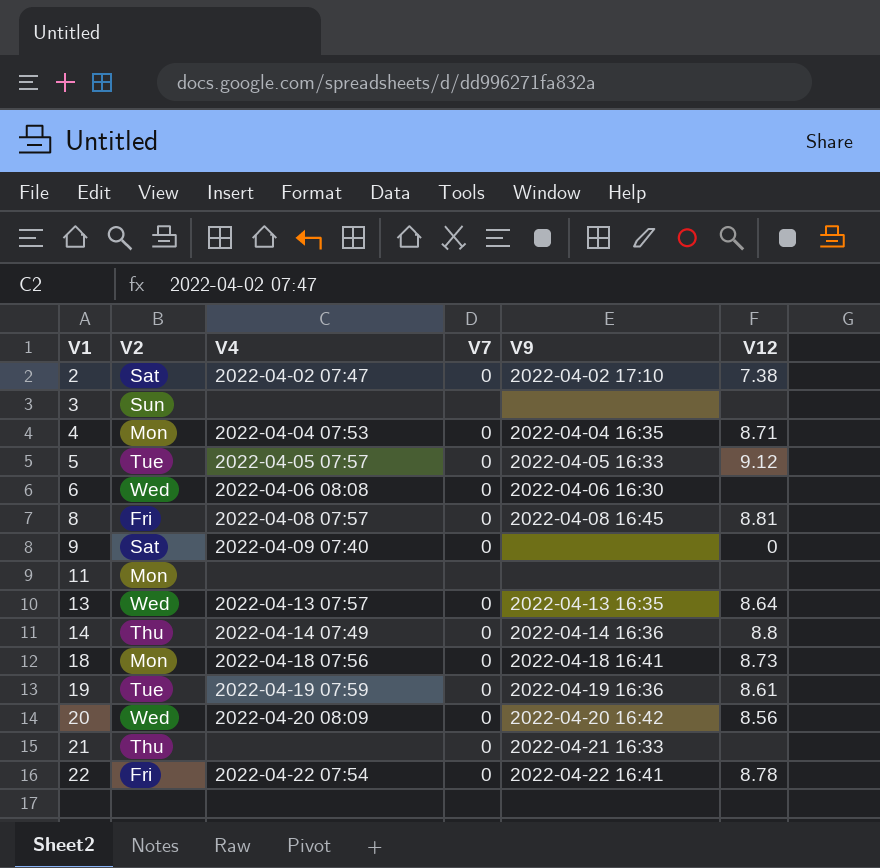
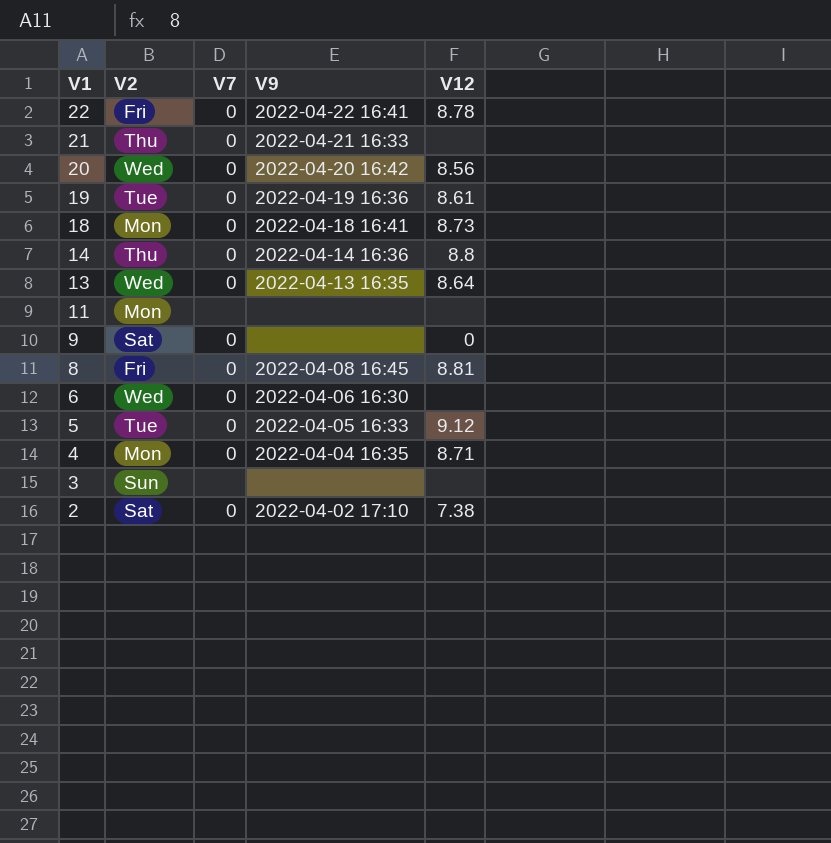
row order: V1 ascending -> V1 descending
column V4 | position: 3 -> none

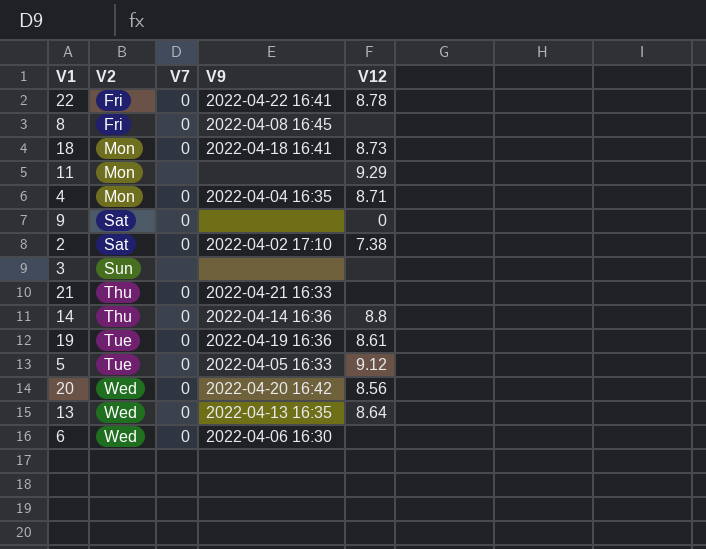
row order: V1 descending -> V2 ascending
8 | V12: 8.81 -> none
11 | V12: none -> 9.29

